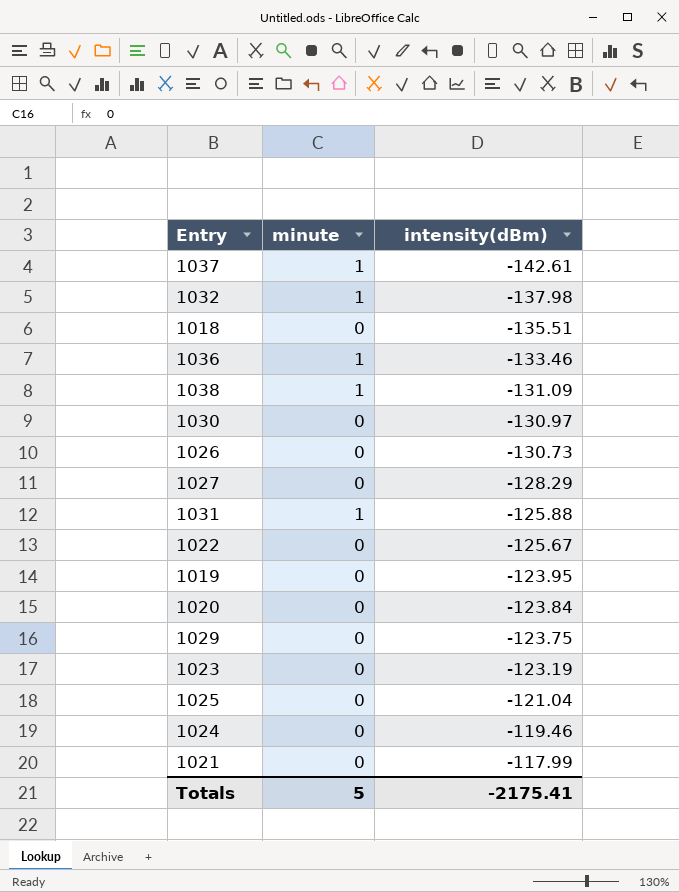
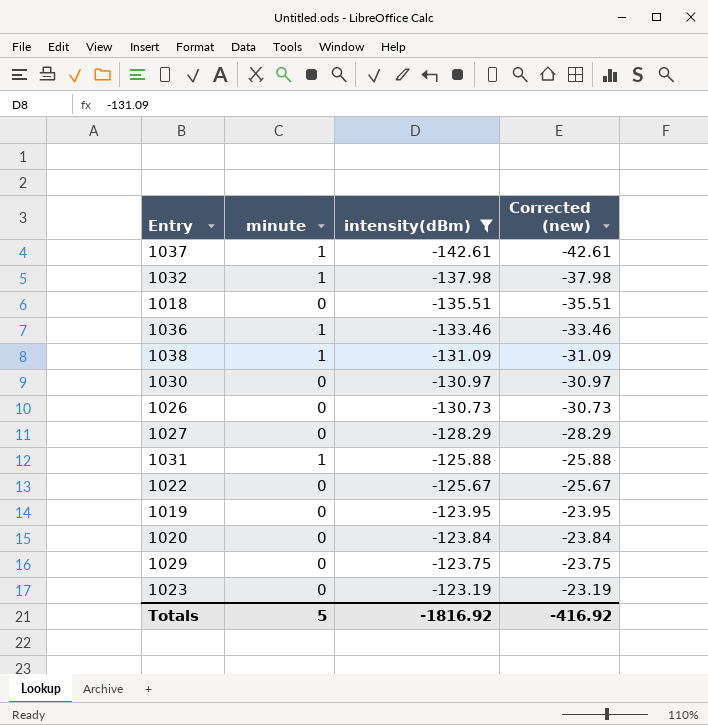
filter: none -> intensity(dBm) <= -123.19
column Corrected (new) | formula: none -> [intensity(dBm)] + 100
Totals | intensity(dBm): -2175.41 -> -1816.92

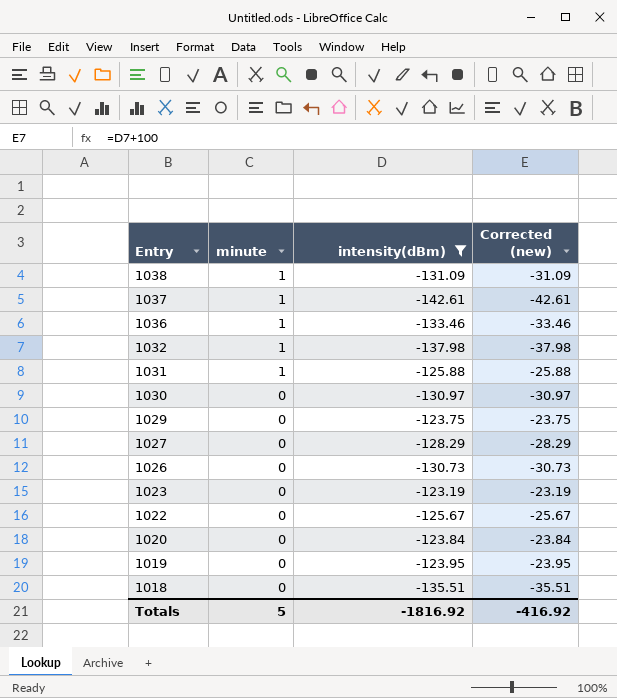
row order: intensity(dBm) ascending -> Entry descending

